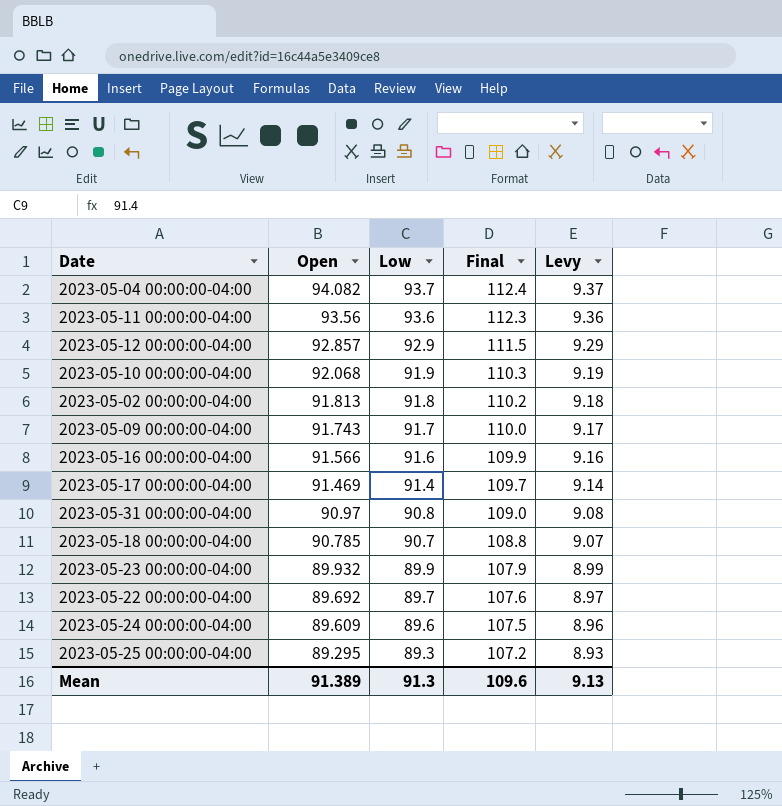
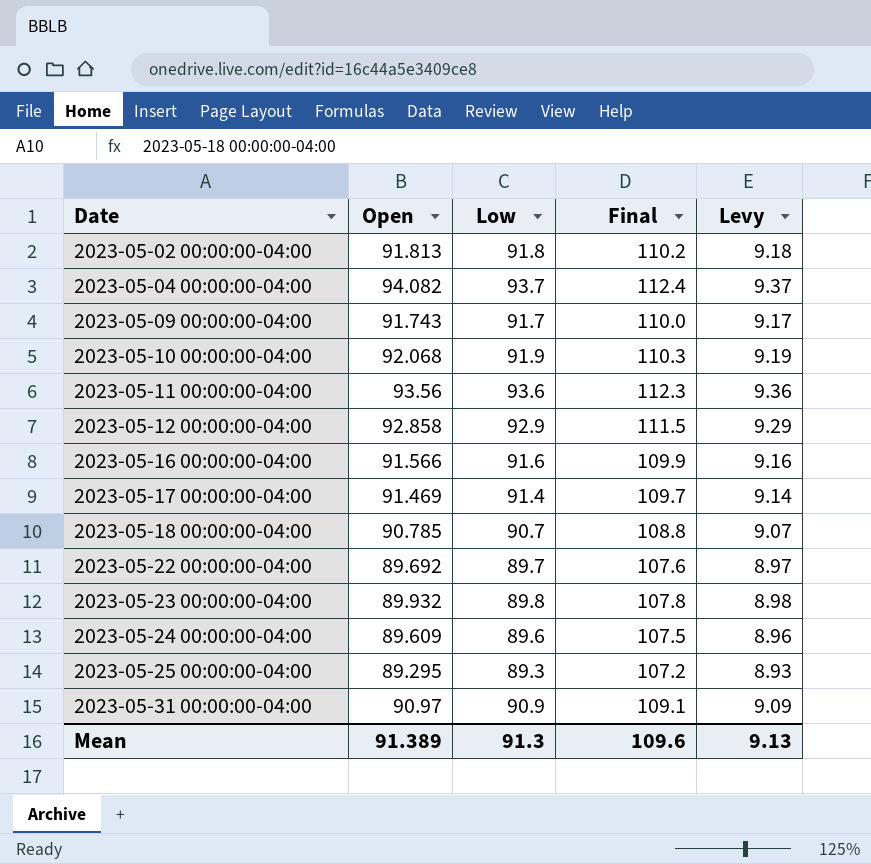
row order: Open descending -> Date ascending
2023-05-12 00:00:00-04:00 | Open: 92.857 -> 92.858
2023-05-23 00:00:00-04:00 | Low: 89.9 -> 89.8
2023-05-23 00:00:00-04:00 | Final: 107.9 -> 107.8
2023-05-23 00:00:00-04:00 | Levy: 8.99 -> 8.98
2023-05-31 00:00:00-04:00 | Low: 90.8 -> 90.9
2023-05-31 00:00:00-04:00 | Final: 109.0 -> 109.1
2023-05-31 00:00:00-04:00 | Levy: 9.08 -> 9.09

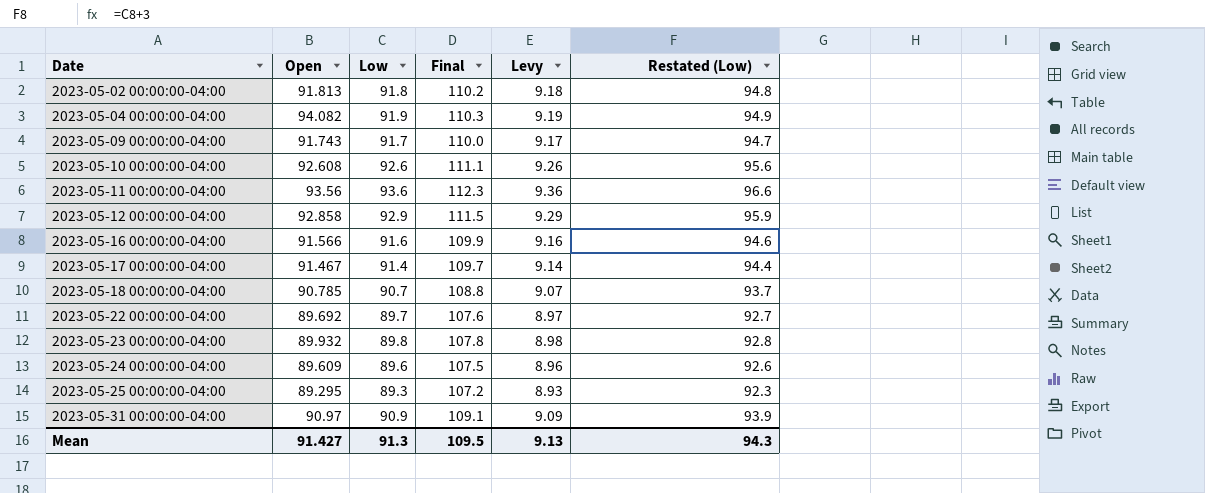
column Restated (Low) | formula: none -> [Low] + 3
2023-05-04 00:00:00-04:00 | Low: 93.7 -> 91.9
2023-05-04 00:00:00-04:00 | Final: 112.4 -> 110.3
2023-05-04 00:00:00-04:00 | Levy: 9.37 -> 9.19
2023-05-10 00:00:00-04:00 | Open: 92.068 -> 92.608
2023-05-10 00:00:00-04:00 | Low: 91.9 -> 92.6
2023-05-10 00:00:00-04:00 | Final: 110.3 -> 111.1
2023-05-10 00:00:00-04:00 | Levy: 9.19 -> 9.26
2023-05-17 00:00:00-04:00 | Open: 91.469 -> 91.467
Mean | Open: 91.389 -> 91.427
Mean | Final: 109.6 -> 109.5

